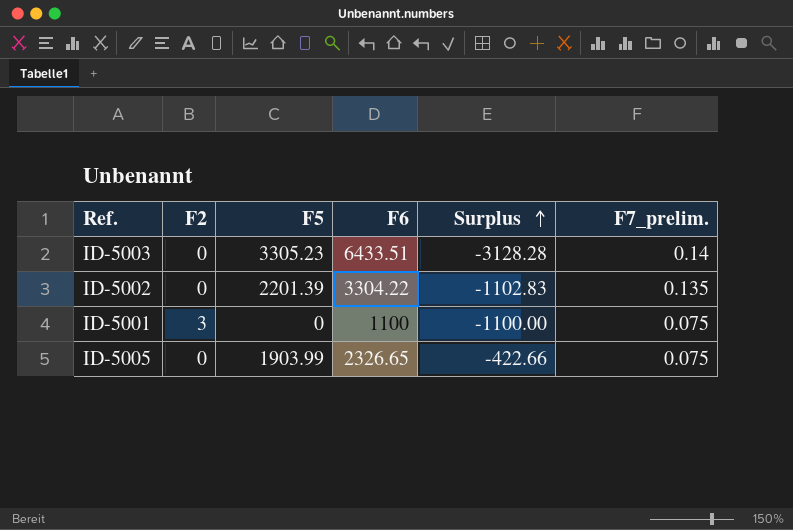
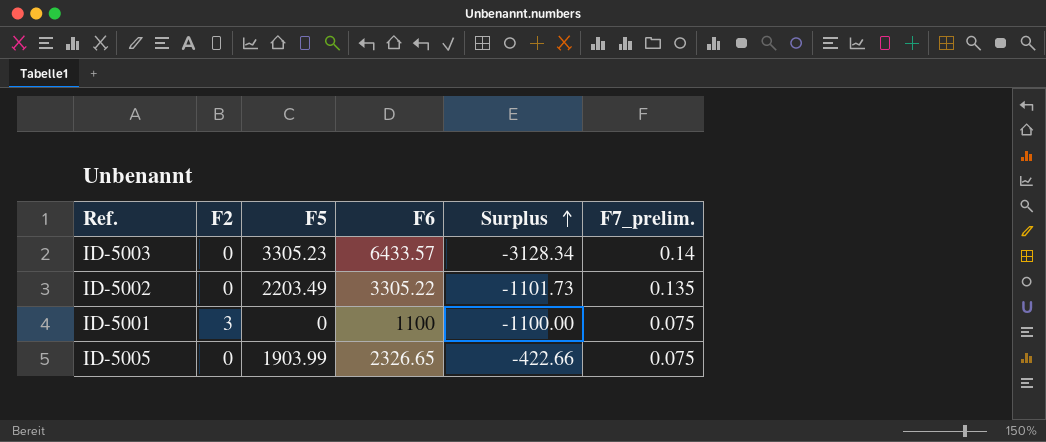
ID-5003 | F6: 6433.51 -> 6433.57
ID-5003 | Surplus: -3128.28 -> -3128.34
ID-5002 | F5: 2201.39 -> 2203.49
ID-5002 | F6: 3304.22 -> 3305.22
ID-5002 | Surplus: -1102.83 -> -1101.73

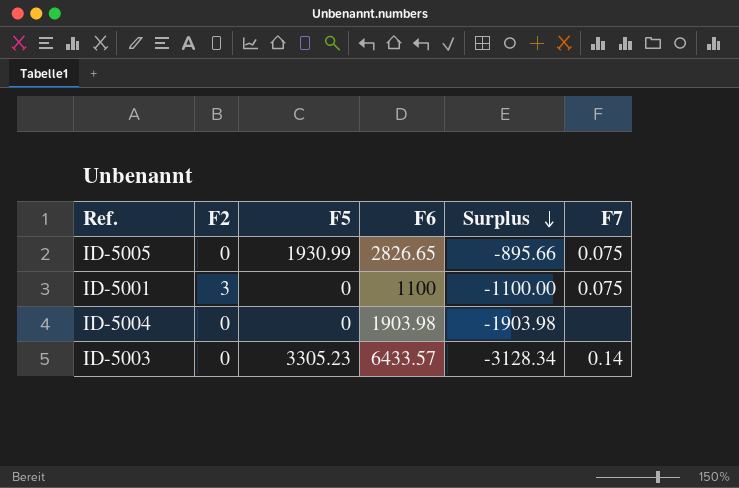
row order: Surplus ascending -> Surplus descending
column name: F7_prelim. -> F7
row ID-5002: 0 | 2203.49 | 3305.22 | -1101.73 | 0.135 -> none
ID-5005 | F5: 1903.99 -> 1930.99
ID-5005 | F6: 2326.65 -> 2826.65
ID-5005 | Surplus: -422.66 -> -895.66
row ID-5004: none -> 0 | 0 | 1903.98 | -1903.98 | none

